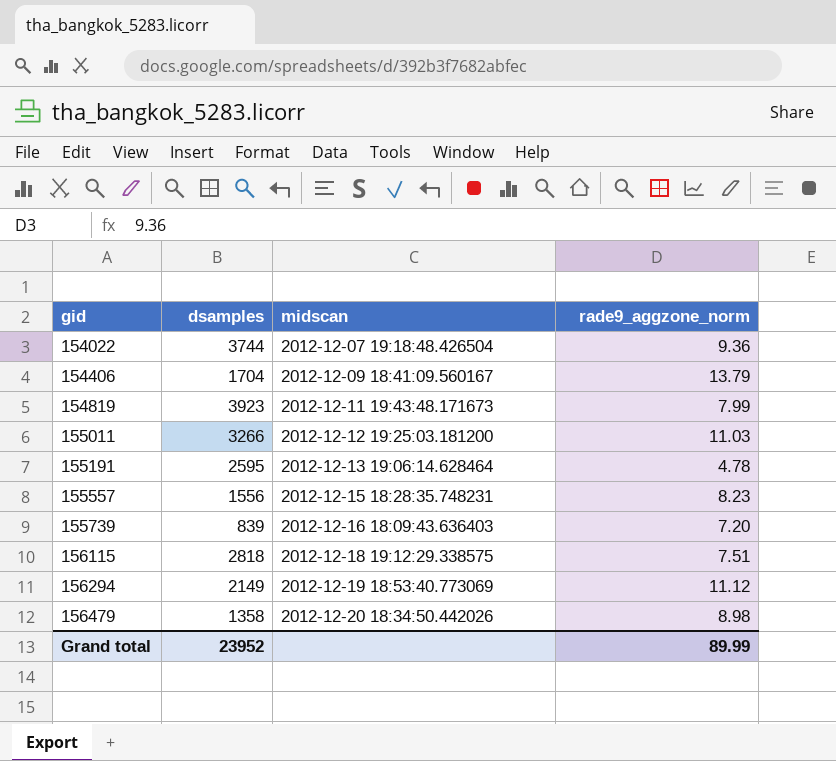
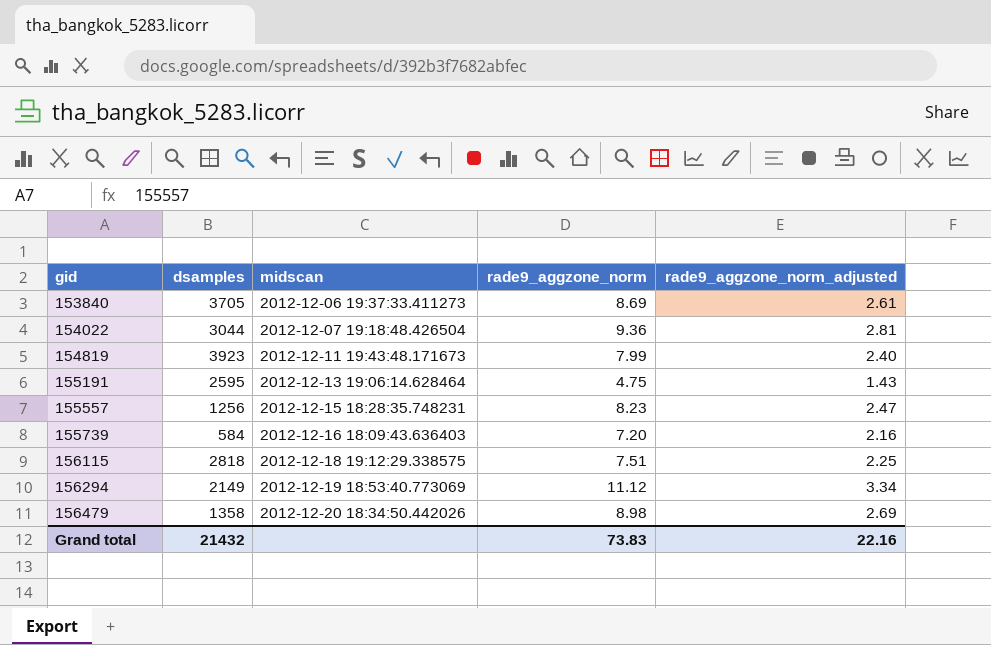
column rade9_aggzone_norm_adjusted | formula: none -> [rade9_aggzone_norm] * 0.3
row 154406: 1704 | 2012-12-09 18:41:09.560167 | 13.79 -> none
row 155011: 3266 | 2012-12-12 19:25:03.181200 | 11.03 -> none
row 153840: none -> 3705 | 2012-12-06 19:37:33.411273 | 8.69 | 2.61
154022 | dsamples: 3744 -> 3044
155191 | rade9_aggzone_norm: 4.78 -> 4.75
155557 | dsamples: 1556 -> 1256
155739 | dsamples: 839 -> 584
Grand total | dsamples: 23952 -> 21432
Grand total | rade9_aggzone_norm: 89.99 -> 73.83

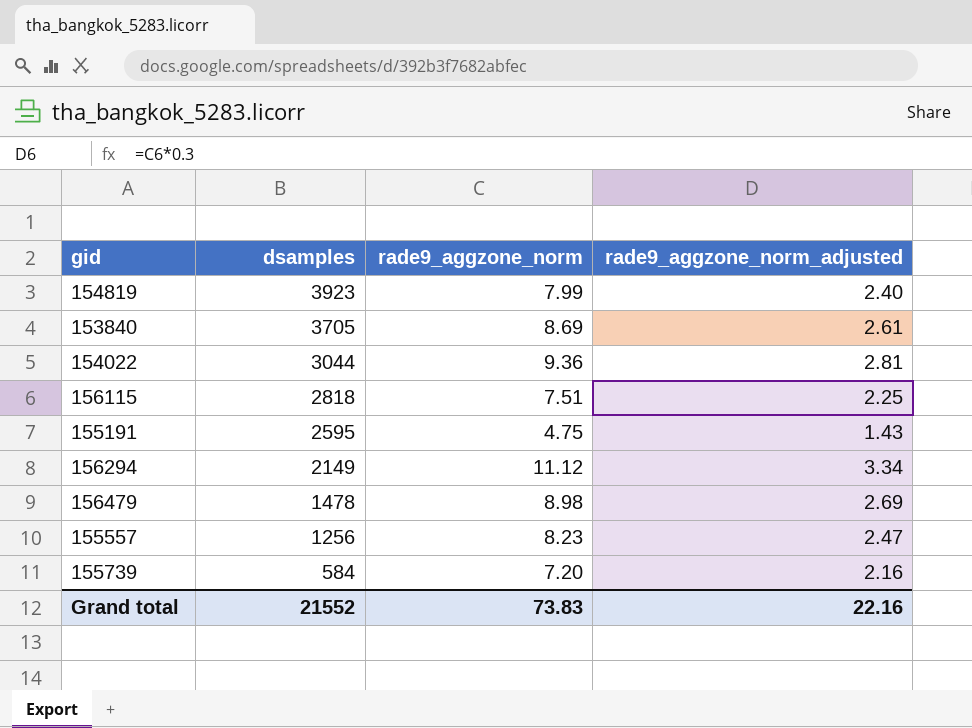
row order: gid ascending -> dsamples descending
column midscan | position: 3 -> none
156479 | dsamples: 1358 -> 1478
Grand total | dsamples: 21432 -> 21552

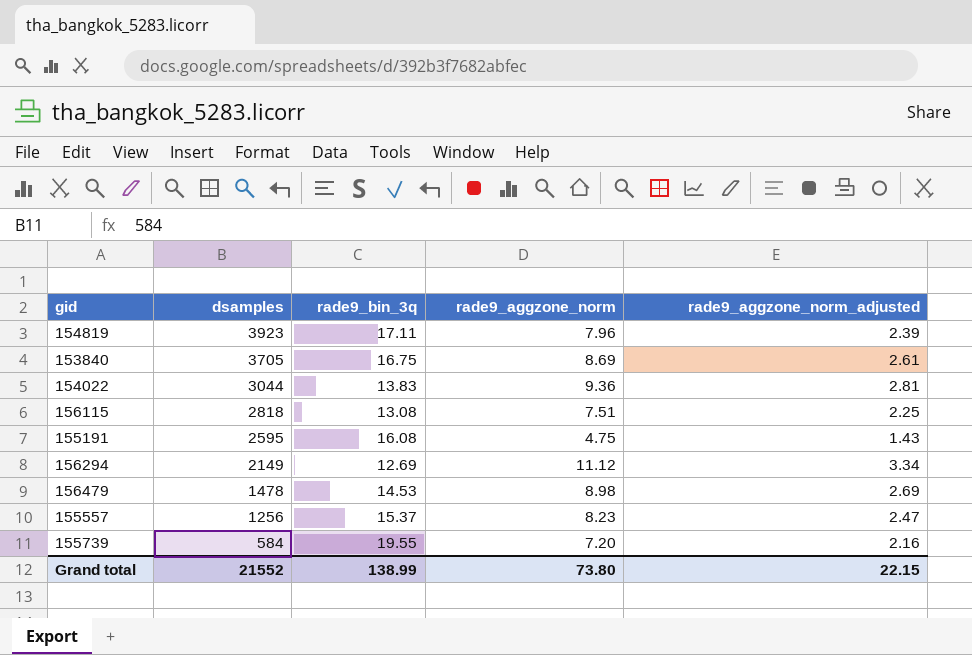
column rade9_bin_3q | position: none -> 3
154819 | rade9_aggzone_norm: 7.99 -> 7.96
154819 | rade9_aggzone_norm_adjusted: 2.40 -> 2.39
Grand total | rade9_aggzone_norm: 73.83 -> 73.80
Grand total | rade9_aggzone_norm_adjusted: 22.16 -> 22.15

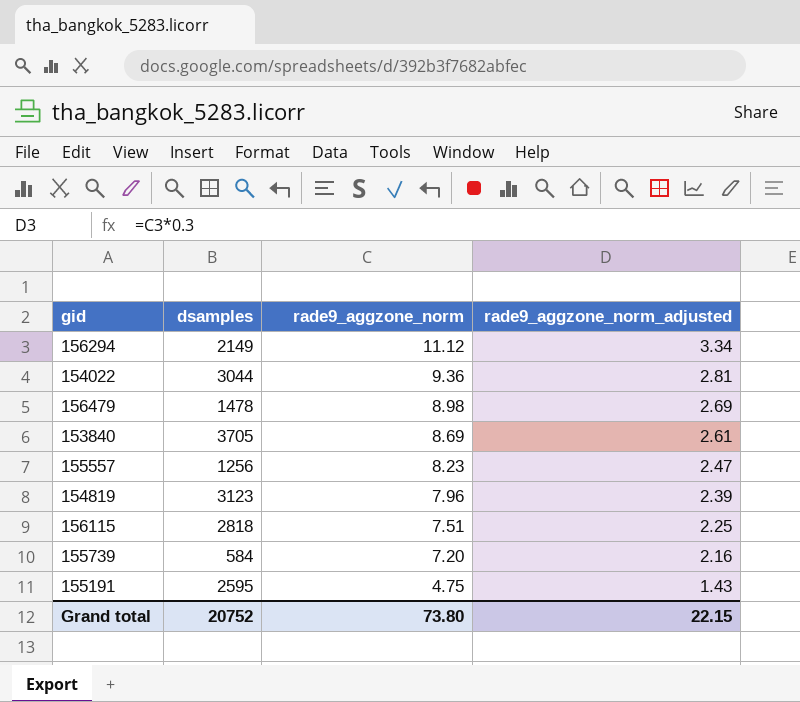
row order: dsamples descending -> rade9_aggzone_norm descending
column rade9_bin_3q | position: 3 -> none
154819 | dsamples: 3923 -> 3123
Grand total | dsamples: 21552 -> 20752

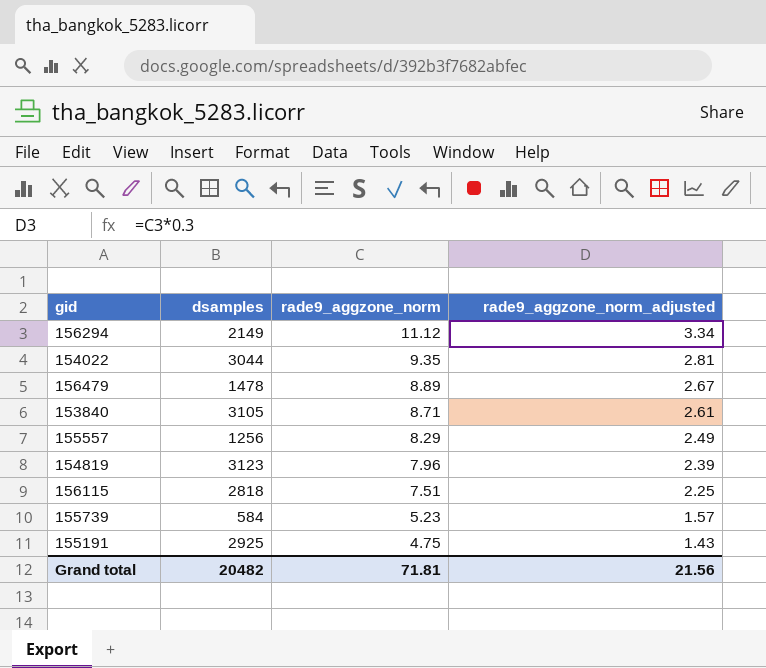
154022 | rade9_aggzone_norm: 9.36 -> 9.35
156479 | rade9_aggzone_norm: 8.98 -> 8.89
156479 | rade9_aggzone_norm_adjusted: 2.69 -> 2.67
153840 | dsamples: 3705 -> 3105
153840 | rade9_aggzone_norm: 8.69 -> 8.71
155557 | rade9_aggzone_norm: 8.23 -> 8.29
155557 | rade9_aggzone_norm_adjusted: 2.47 -> 2.49
155739 | rade9_aggzone_norm: 7.20 -> 5.23
155739 | rade9_aggzone_norm_adjusted: 2.16 -> 1.57
155191 | dsamples: 2595 -> 2925
Grand total | dsamples: 20752 -> 20482
Grand total | rade9_aggzone_norm: 73.80 -> 71.81
Grand total | rade9_aggzone_norm_adjusted: 22.15 -> 21.56

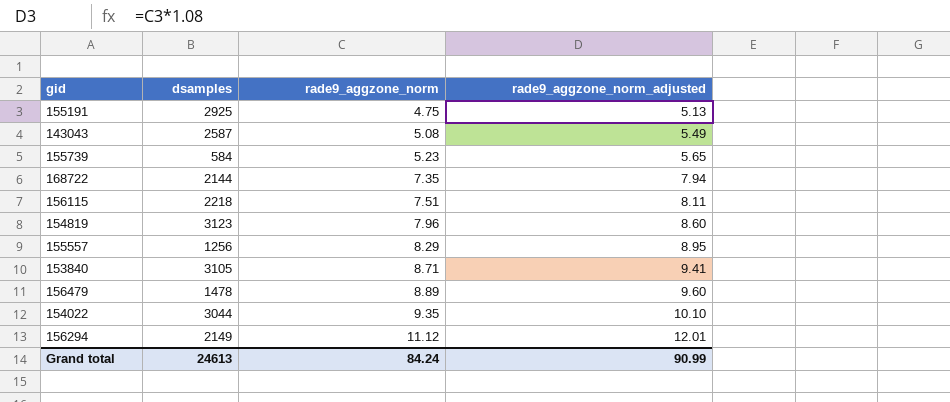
row order: rade9_aggzone_norm descending -> rade9_aggzone_norm ascending
column rade9_aggzone_norm_adjusted | formula: [rade9_aggzone_norm] * 0.3 -> [rade9_aggzone_norm] * 1.08
row 143043: none -> 2587 | 5.08 | 5.49
row 168722: none -> 2144 | 7.35 | 7.94
156115 | dsamples: 2818 -> 2218
Grand total | dsamples: 20482 -> 24613
Grand total | rade9_aggzone_norm: 71.81 -> 84.24
Grand total | rade9_aggzone_norm_adjusted: 21.56 -> 90.99

